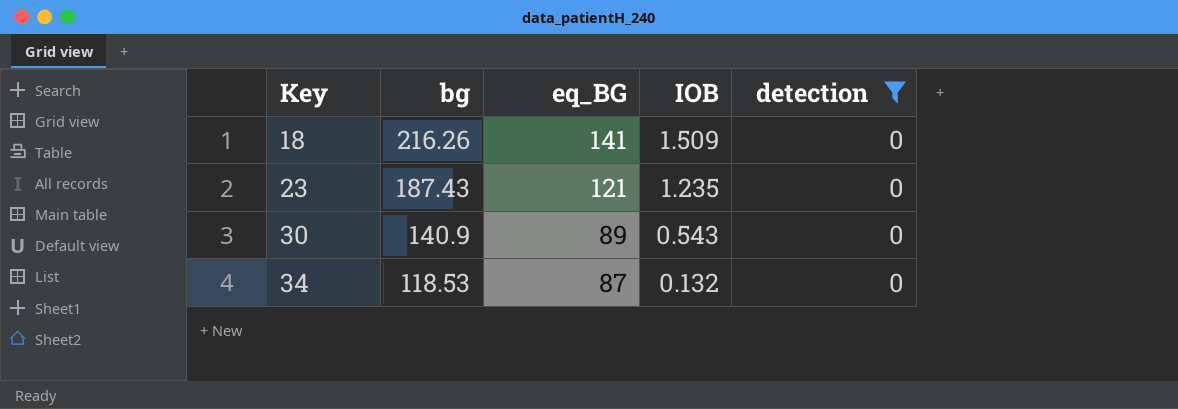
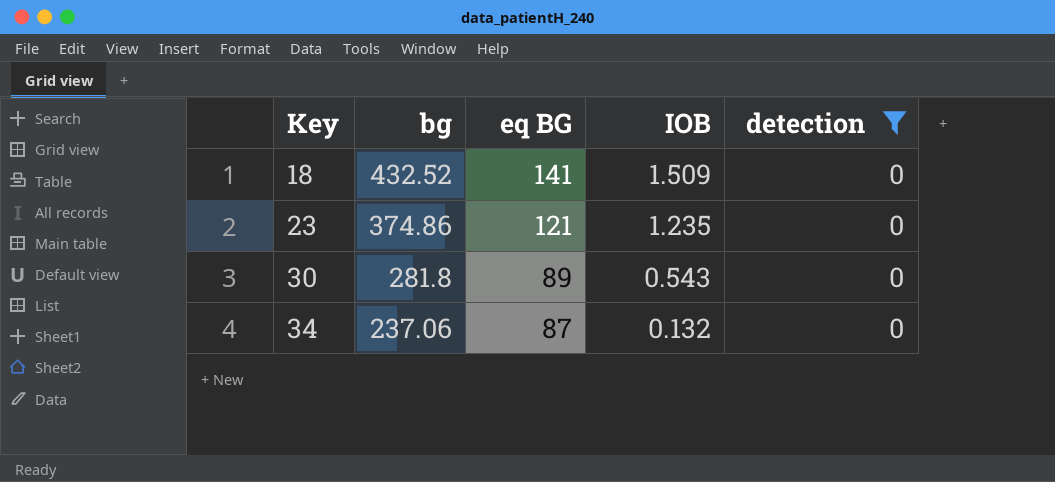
column name: eq_BG -> eq BG
18 | bg: 216.26 -> 432.52
23 | bg: 187.43 -> 374.86
30 | bg: 140.9 -> 281.8
34 | bg: 118.53 -> 237.06

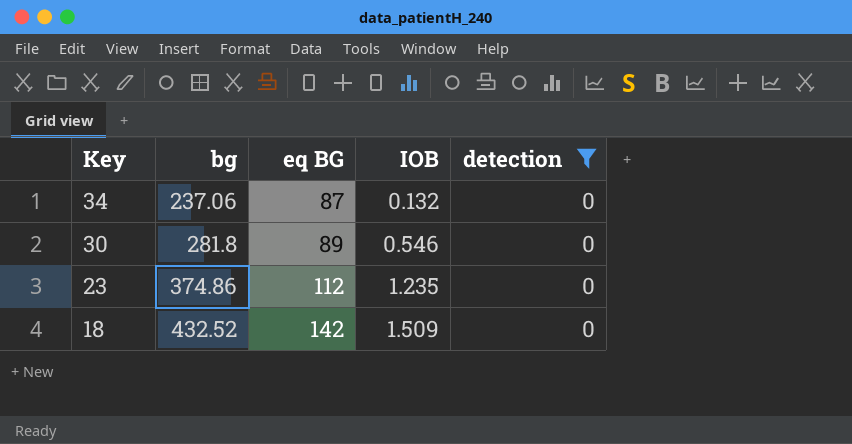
row order: Key ascending -> Key descending
30 | IOB: 0.543 -> 0.546
23 | eq BG: 121 -> 112
18 | eq BG: 141 -> 142

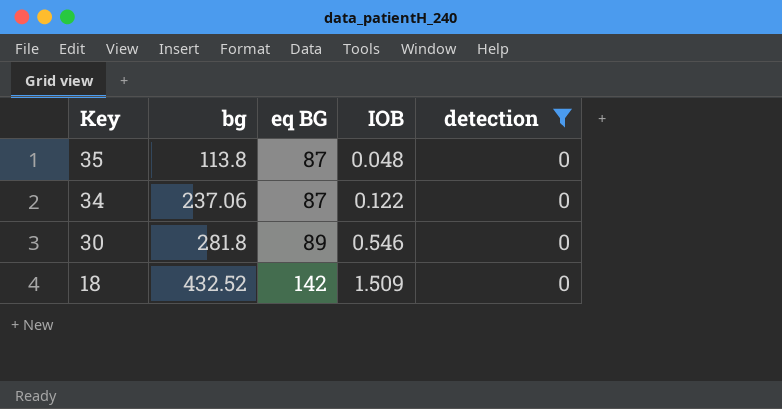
row 23: 374.86 | 112 | 1.235 | 0 -> none
row 35: none -> 113.8 | 87 | 0.048 | 0
34 | IOB: 0.132 -> 0.122

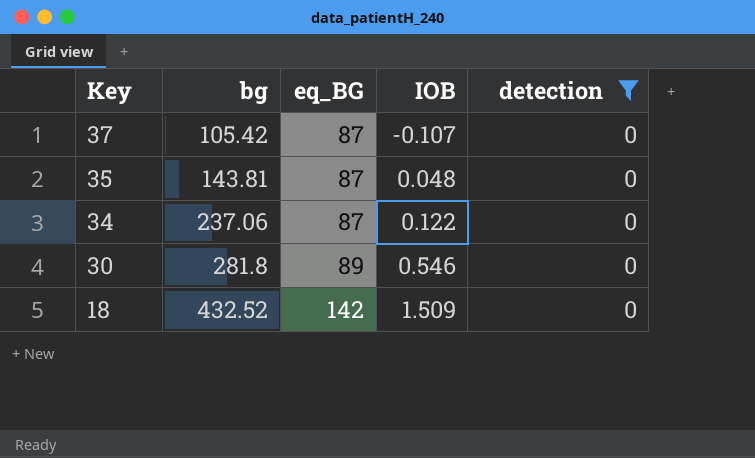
column name: eq BG -> eq_BG
row 37: none -> 105.42 | 87 | -0.107 | 0
35 | bg: 113.8 -> 143.81

